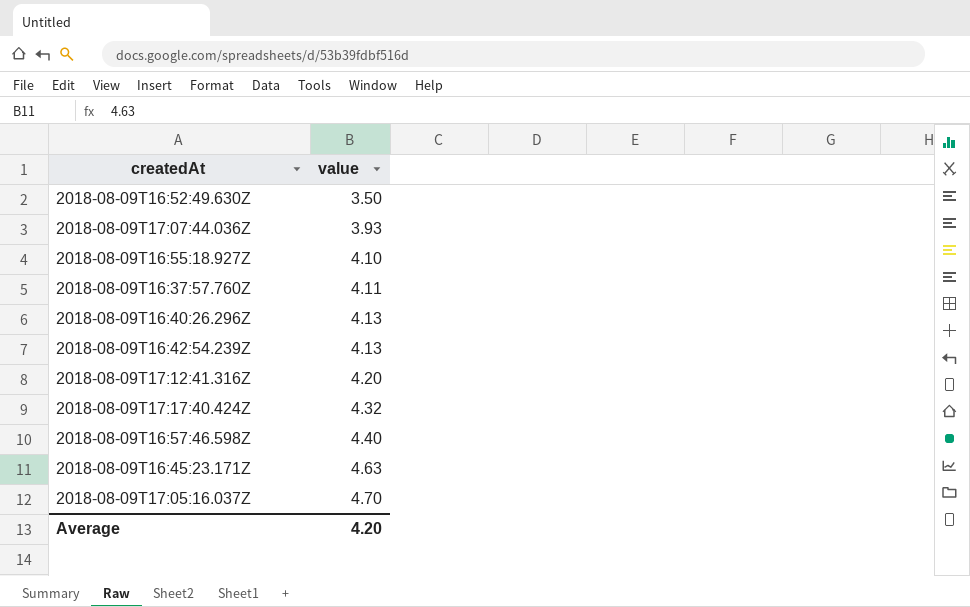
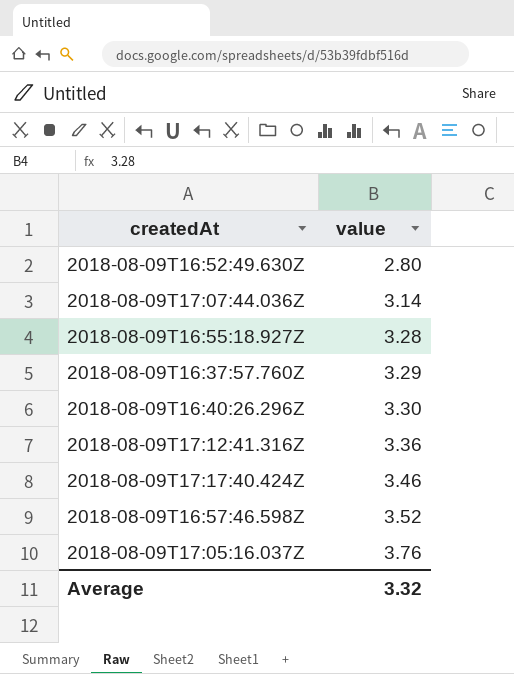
row 2018-08-09T16:42:54.239Z: 4.13 -> none
row 2018-08-09T16:45:23.171Z: 4.63 -> none
2018-08-09T16:52:49.630Z | value: 3.50 -> 2.80
2018-08-09T17:07:44.036Z | value: 3.93 -> 3.14
2018-08-09T16:55:18.927Z | value: 4.10 -> 3.28
2018-08-09T16:37:57.760Z | value: 4.11 -> 3.29
2018-08-09T16:40:26.296Z | value: 4.13 -> 3.30
2018-08-09T17:12:41.316Z | value: 4.20 -> 3.36
2018-08-09T17:17:40.424Z | value: 4.32 -> 3.46
2018-08-09T16:57:46.598Z | value: 4.40 -> 3.52
2018-08-09T17:05:16.037Z | value: 4.70 -> 3.76
Average | value: 4.20 -> 3.32

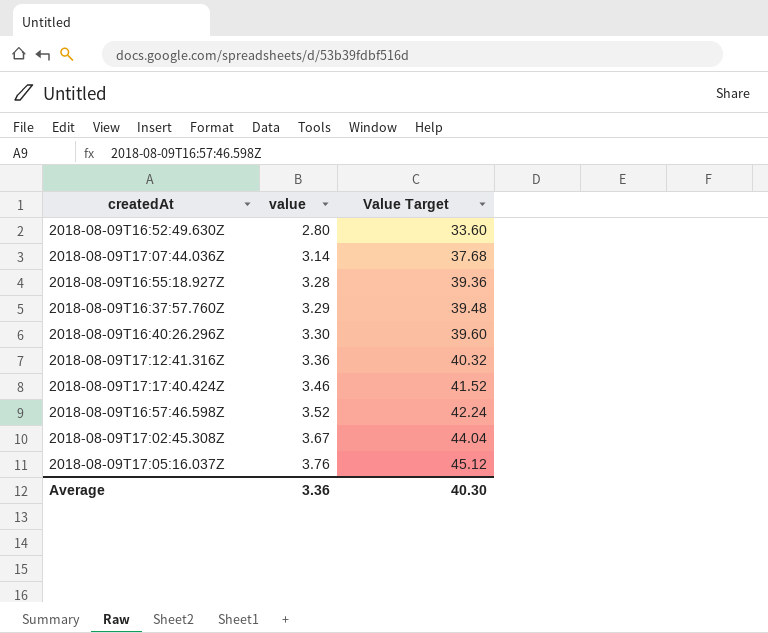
column Value Target | formula: none -> [value] * 12
row 2018-08-09T17:02:45.308Z: none -> 3.67 | 44.04
Average | value: 3.32 -> 3.36

